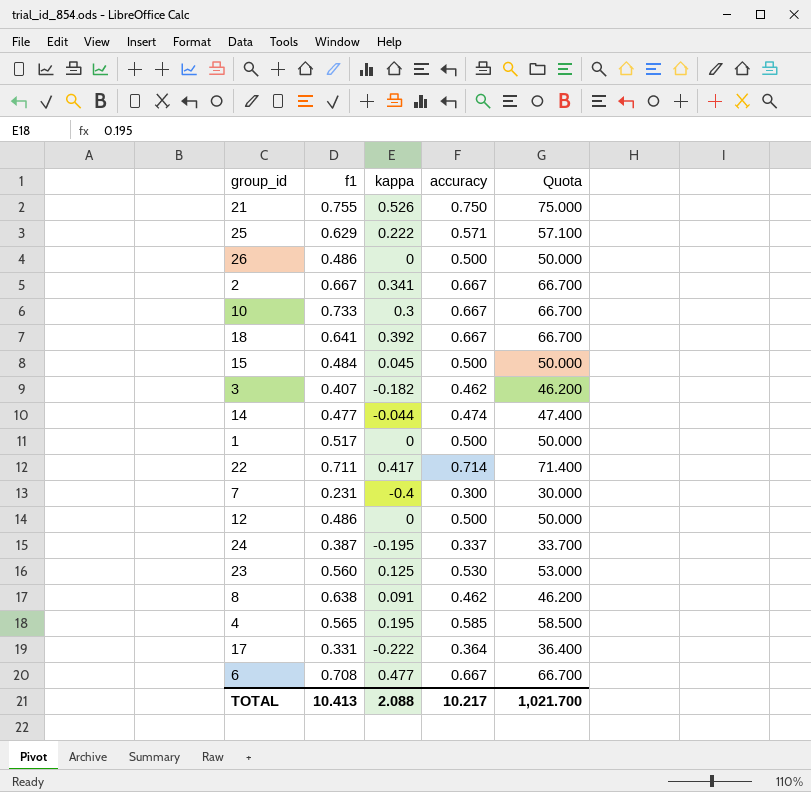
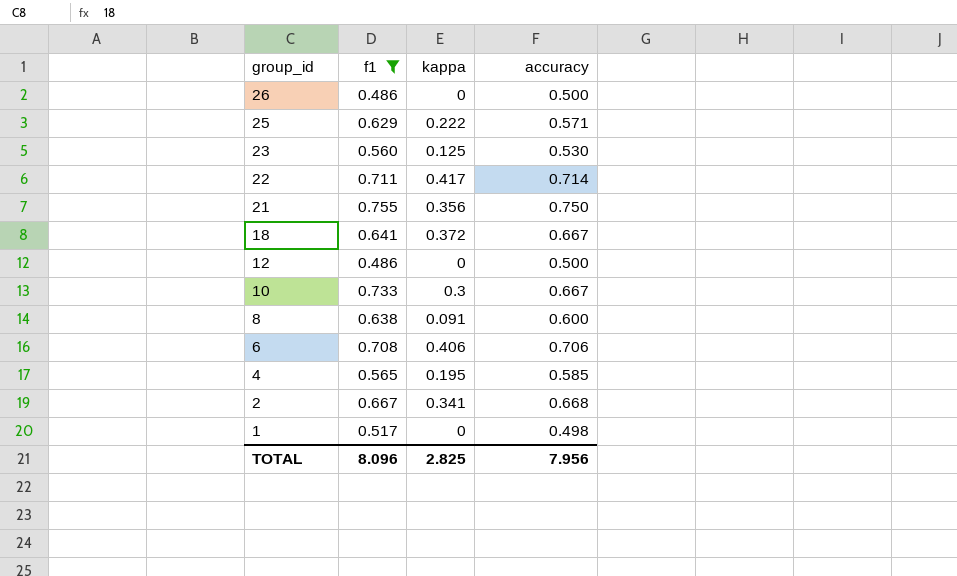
filter: none -> f1 >= 0.486
row order: none -> group_id descending
column Quota | formula: [accuracy] * 100 -> none
21 | kappa: 0.526 -> 0.356
18 | kappa: 0.392 -> 0.372
8 | accuracy: 0.462 -> 0.600
6 | kappa: 0.477 -> 0.406
6 | accuracy: 0.667 -> 0.706
2 | accuracy: 0.667 -> 0.668
1 | accuracy: 0.500 -> 0.498
TOTAL | f1: 10.413 -> 8.096
TOTAL | kappa: 2.088 -> 2.825
TOTAL | accuracy: 10.217 -> 7.956

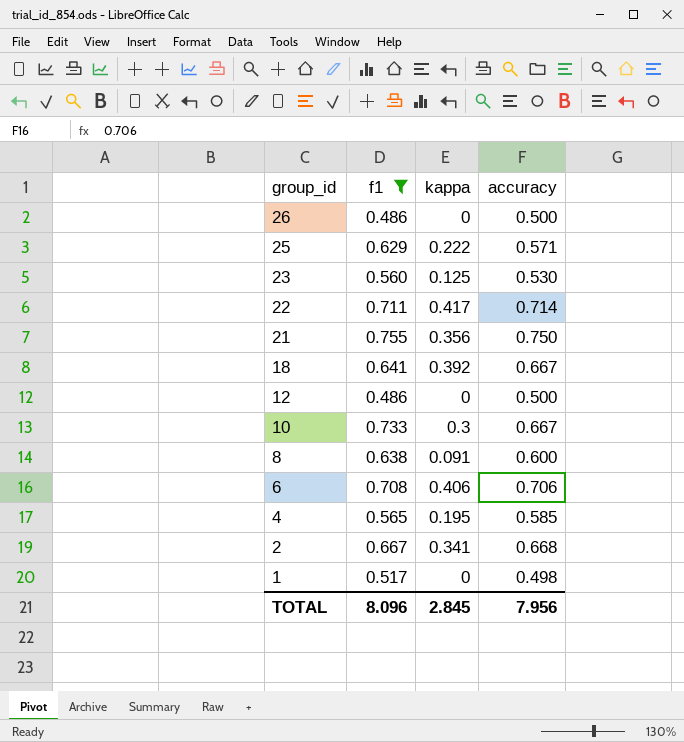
18 | kappa: 0.372 -> 0.392
TOTAL | kappa: 2.825 -> 2.845

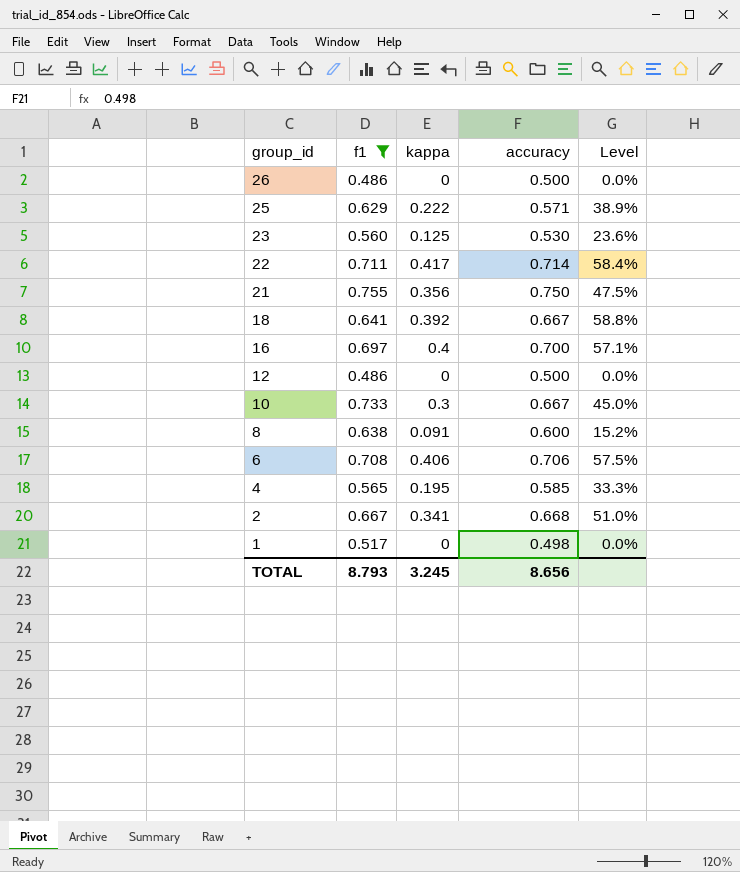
column Level | formula: none -> [kappa] / [accuracy]
row 16: none -> 0.697 | 0.4 | 0.700 | 57.1%
TOTAL | f1: 8.096 -> 8.793
TOTAL | kappa: 2.845 -> 3.245
TOTAL | accuracy: 7.956 -> 8.656

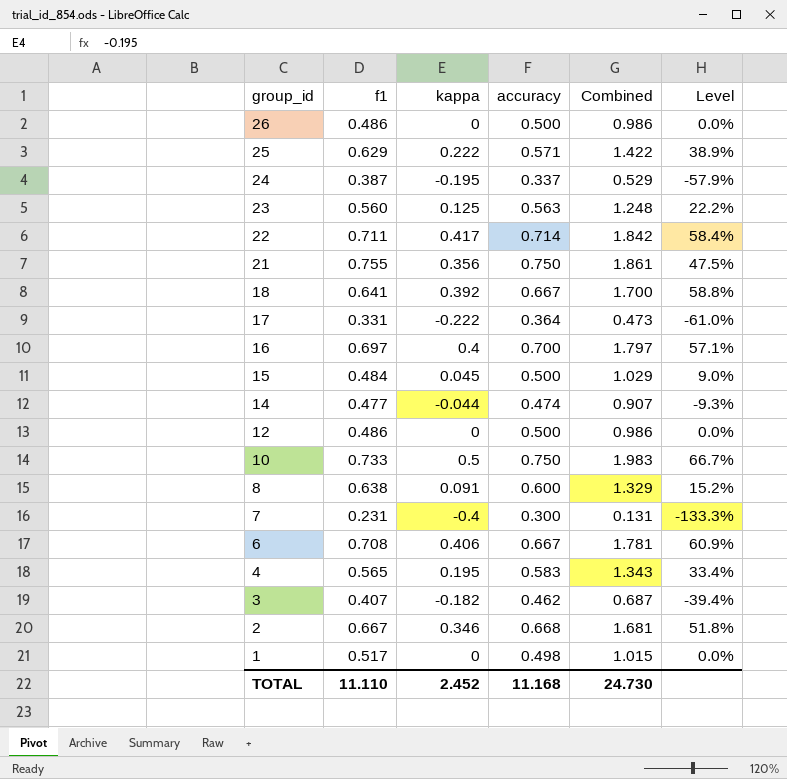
filter: f1 >= 0.486 -> none
column Combined | formula: none -> [f1] + [kappa] + [accuracy]
23 | accuracy: 0.530 -> 0.563
23 | Level: 23.6% -> 22.2%
10 | kappa: 0.3 -> 0.5
10 | accuracy: 0.667 -> 0.750
10 | Level: 45.0% -> 66.7%
6 | accuracy: 0.706 -> 0.667
6 | Level: 57.5% -> 60.9%
4 | accuracy: 0.585 -> 0.583
4 | Level: 33.3% -> 33.4%
2 | kappa: 0.341 -> 0.346
2 | Level: 51.0% -> 51.8%
TOTAL | f1: 8.793 -> 11.110
TOTAL | kappa: 3.245 -> 2.452
TOTAL | accuracy: 8.656 -> 11.168

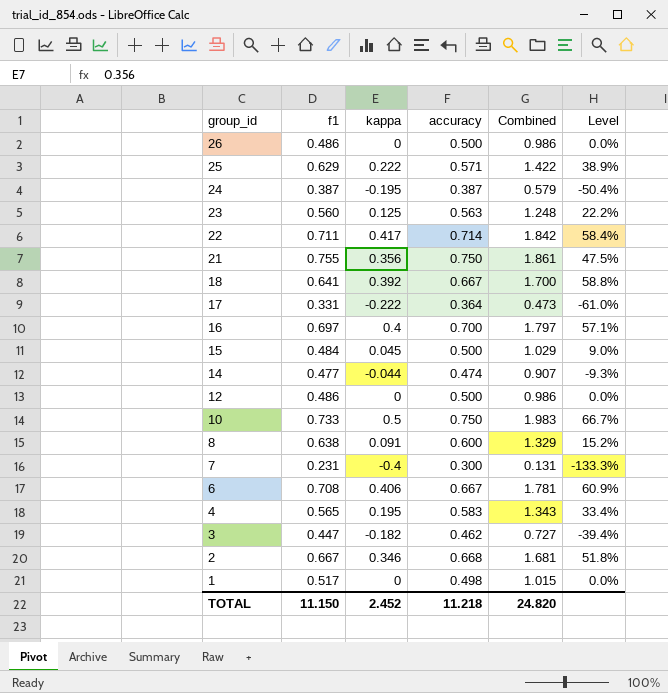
24 | accuracy: 0.337 -> 0.387
24 | Combined: 0.529 -> 0.579
24 | Level: -57.9% -> -50.4%
3 | f1: 0.407 -> 0.447
3 | Combined: 0.687 -> 0.727
TOTAL | f1: 11.110 -> 11.150
TOTAL | accuracy: 11.168 -> 11.218
TOTAL | Combined: 24.730 -> 24.820

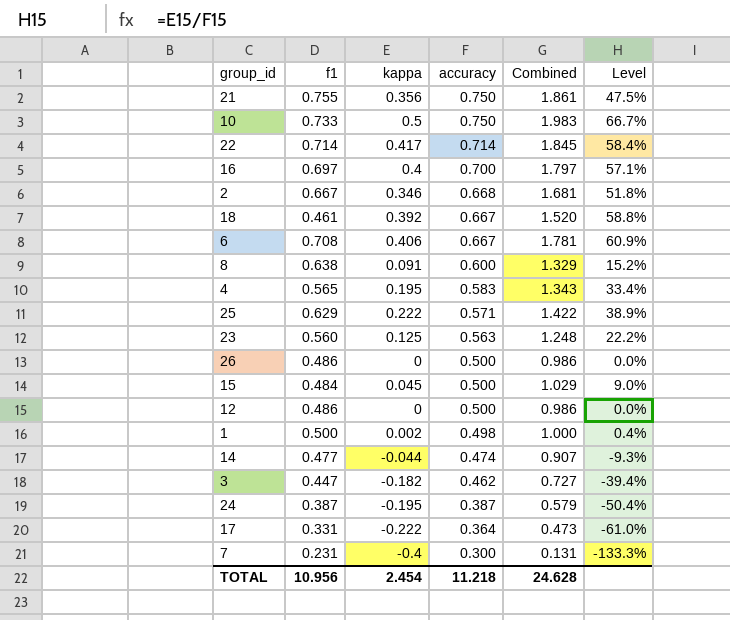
row order: group_id descending -> accuracy descending
22 | f1: 0.711 -> 0.714
22 | Combined: 1.842 -> 1.845
18 | f1: 0.641 -> 0.461
18 | Combined: 1.700 -> 1.520
1 | f1: 0.517 -> 0.500
1 | kappa: 0 -> 0.002
1 | Combined: 1.015 -> 1.000
1 | Level: 0.0% -> 0.4%
TOTAL | f1: 11.150 -> 10.956
TOTAL | kappa: 2.452 -> 2.454
TOTAL | Combined: 24.820 -> 24.628

